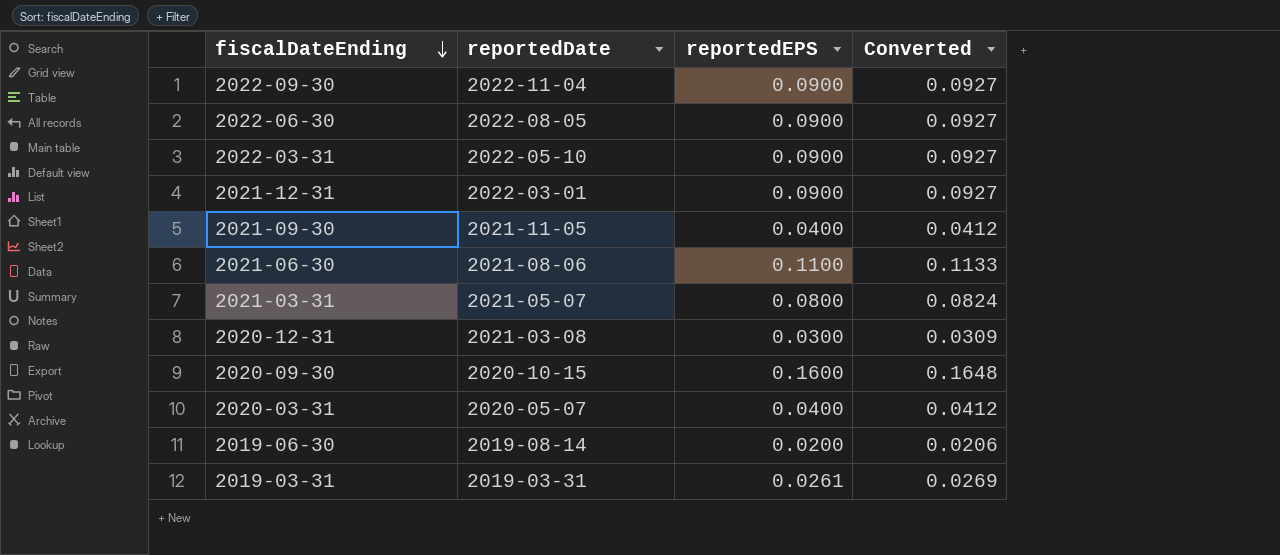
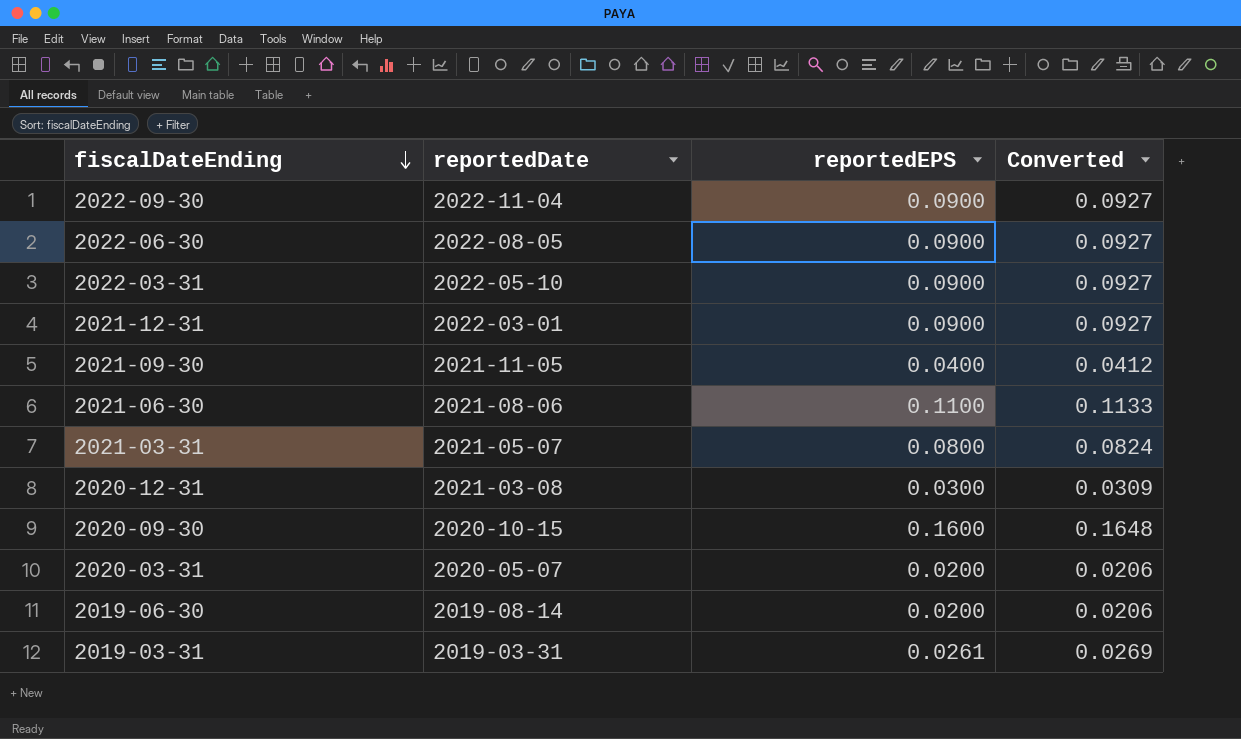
2020-03-31 | reportedEPS: 0.0400 -> 0.0200
2020-03-31 | Converted: 0.0412 -> 0.0206

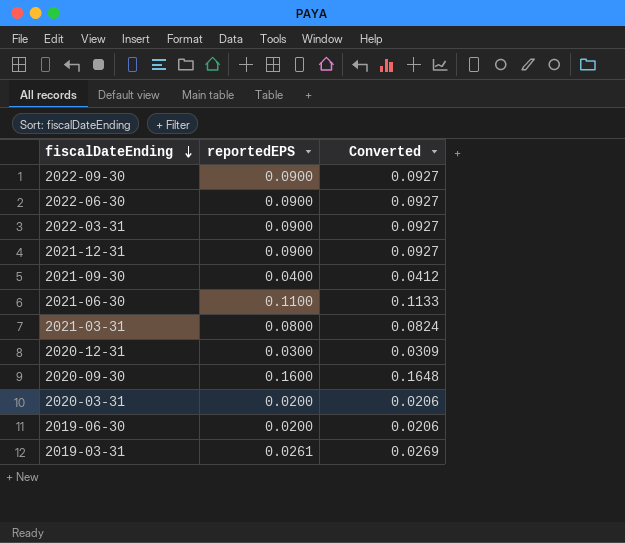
column reportedDate | position: 2 -> none

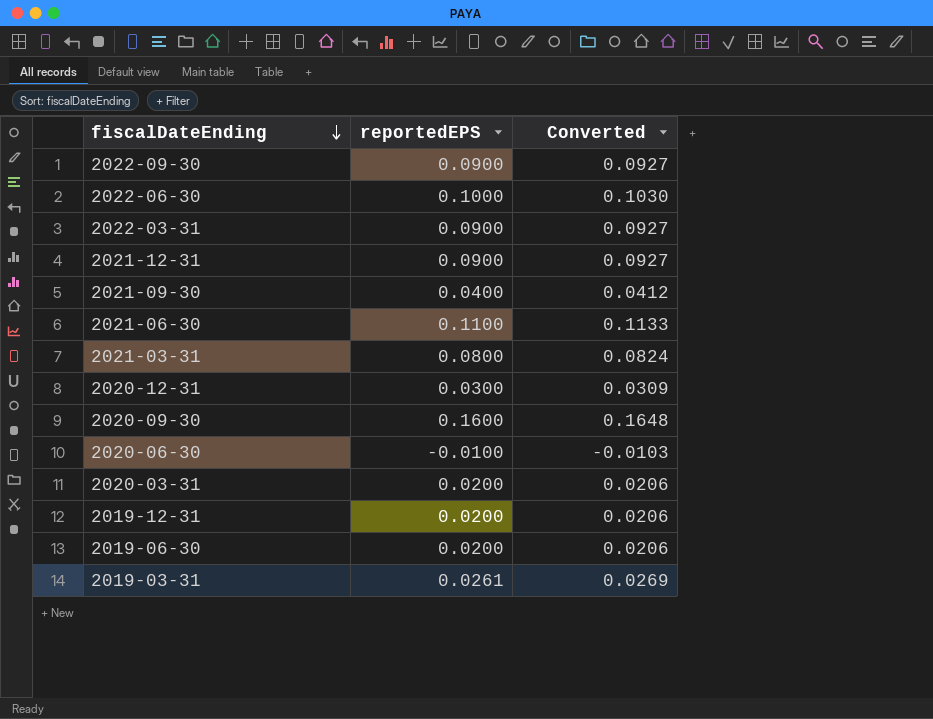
2022-06-30 | reportedEPS: 0.0900 -> 0.1000
2022-06-30 | Converted: 0.0927 -> 0.1030
row 2020-06-30: none -> -0.0100 | -0.0103
row 2019-12-31: none -> 0.0200 | 0.0206

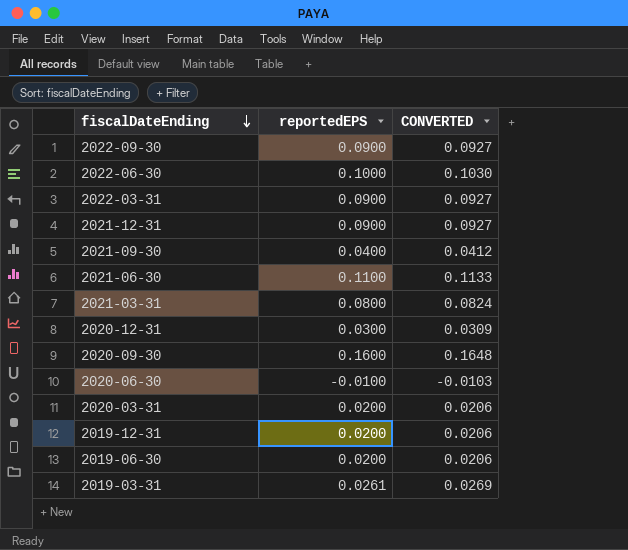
column name: Converted -> CONVERTED

